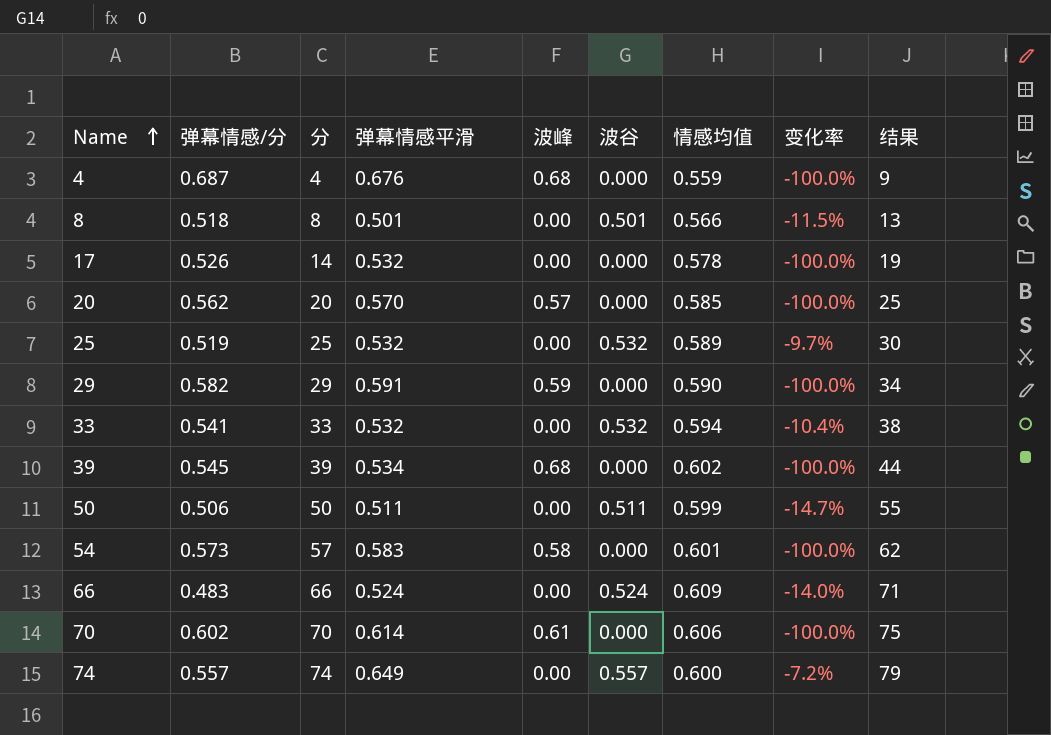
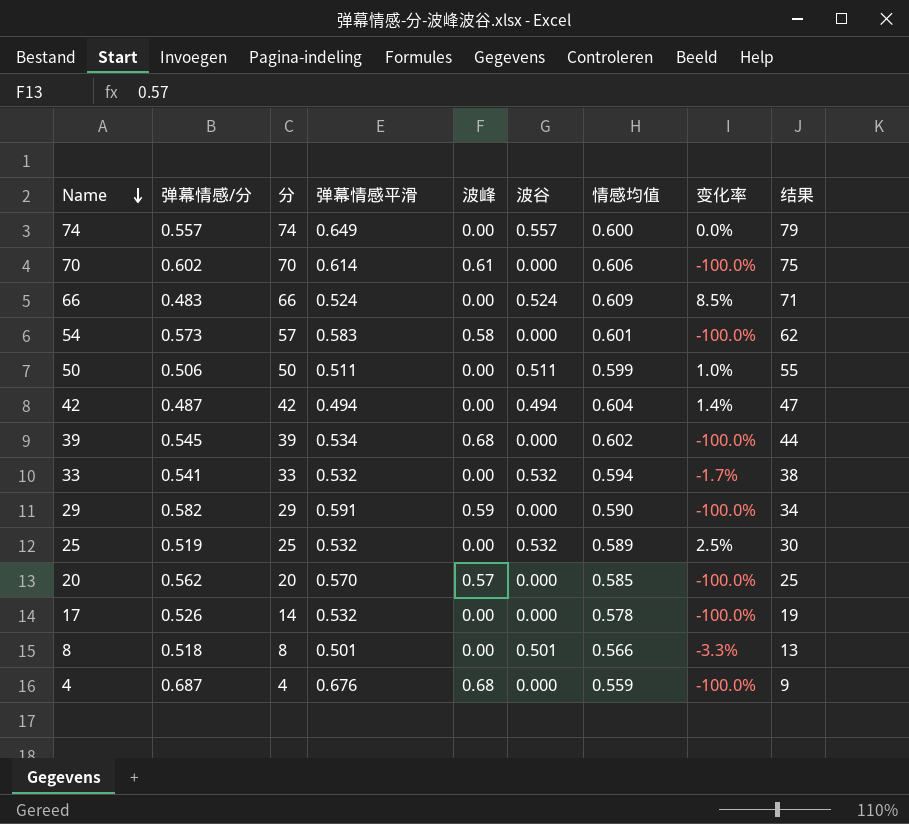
row order: Name ascending -> Name descending
column 变化率 | formula: ([波谷] - [情感均值]) / [情感均值] -> ([波谷] - [弹幕情感/分]) / [弹幕情感/分]
row 42: none -> 0.487 | 42 | 0.494 | 0.00 | 0.494 | 0.604 | 1.4% | 47

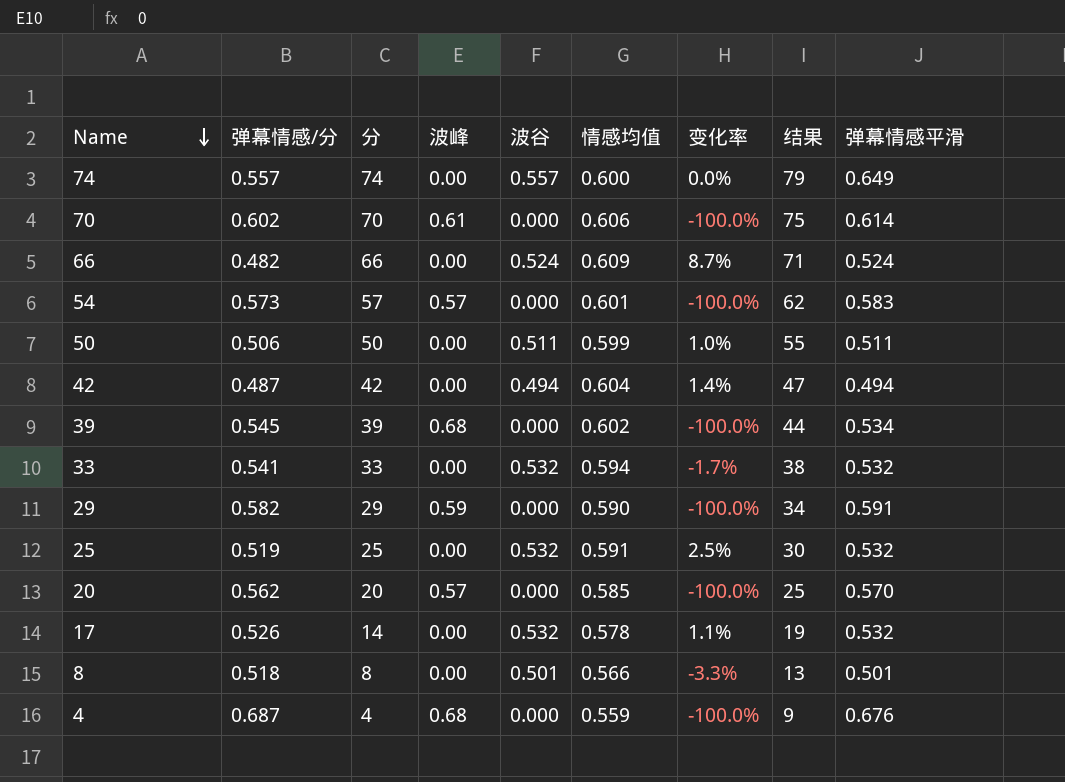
column 弹幕情感平滑 | position: 4 -> 9
66 | 弹幕情感/分: 0.483 -> 0.482
66 | 变化率: 8.5% -> 8.7%
54 | 波峰: 0.58 -> 0.57
25 | 情感均值: 0.589 -> 0.591
17 | 波谷: 0.000 -> 0.532
17 | 变化率: -100.0% -> 1.1%

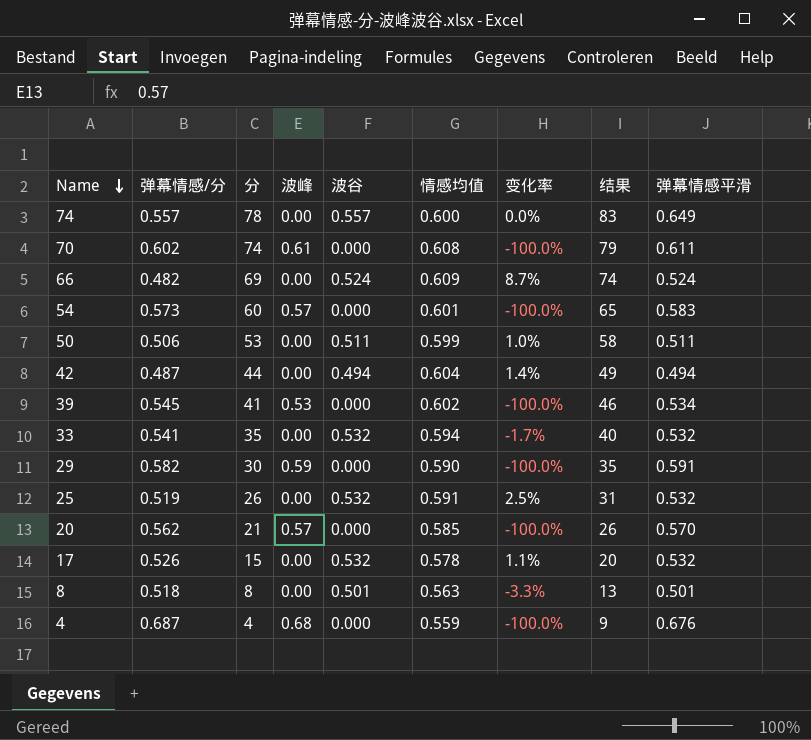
74 | 分: 74 -> 78
74 | 结果: 79 -> 83
70 | 分: 70 -> 74
70 | 情感均值: 0.606 -> 0.608
70 | 结果: 75 -> 79
70 | 弹幕情感平滑: 0.614 -> 0.611
66 | 分: 66 -> 69
66 | 结果: 71 -> 74
54 | 分: 57 -> 60
54 | 结果: 62 -> 65
50 | 分: 50 -> 53
50 | 结果: 55 -> 58
42 | 分: 42 -> 44
42 | 结果: 47 -> 49
39 | 分: 39 -> 41
39 | 波峰: 0.68 -> 0.53
39 | 结果: 44 -> 46
33 | 分: 33 -> 35
33 | 结果: 38 -> 40
29 | 分: 29 -> 30
29 | 结果: 34 -> 35
25 | 分: 25 -> 26
25 | 结果: 30 -> 31
20 | 分: 20 -> 21
20 | 结果: 25 -> 26
17 | 分: 14 -> 15
17 | 结果: 19 -> 20
8 | 情感均值: 0.566 -> 0.563

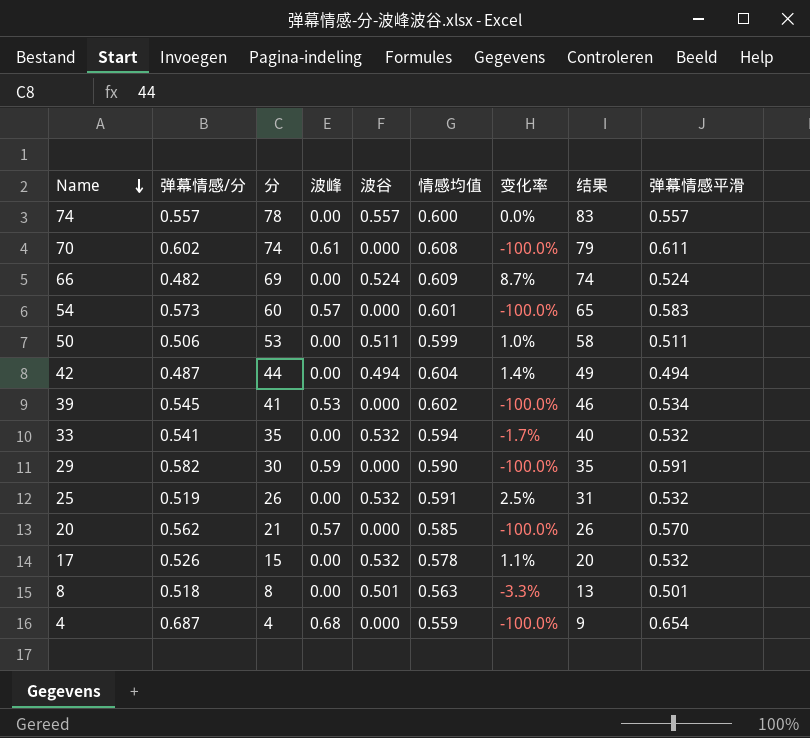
74 | 弹幕情感平滑: 0.649 -> 0.557
4 | 弹幕情感平滑: 0.676 -> 0.654

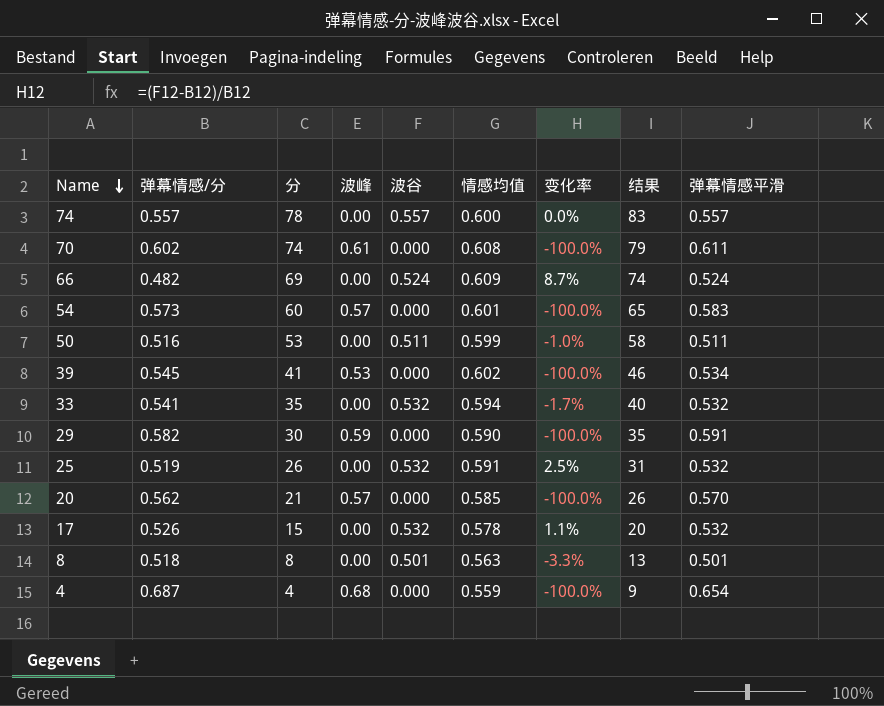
row 42: 0.487 | 44 | 0.00 | 0.494 | 0.604 | 1.4% | 49 | 0.494 -> none
50 | 弹幕情感/分: 0.506 -> 0.516
50 | 变化率: 1.0% -> -1.0%

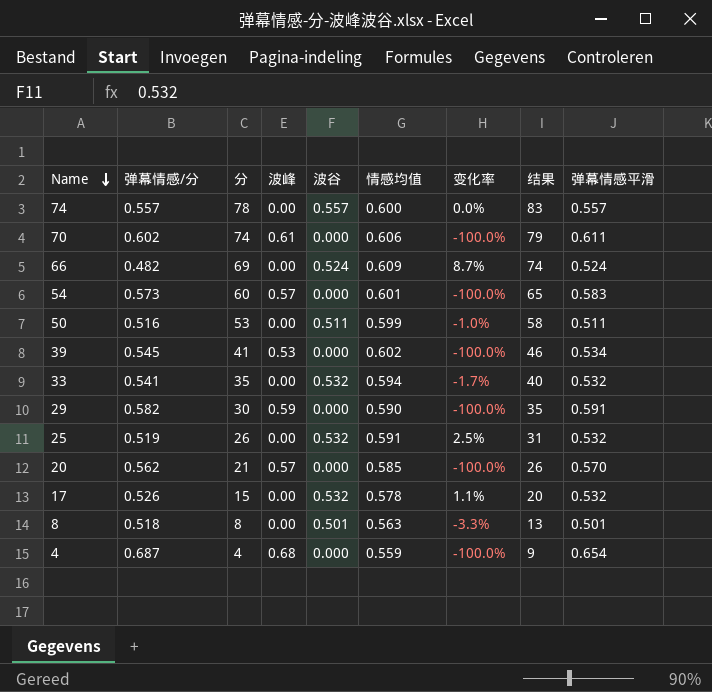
70 | 情感均值: 0.608 -> 0.606

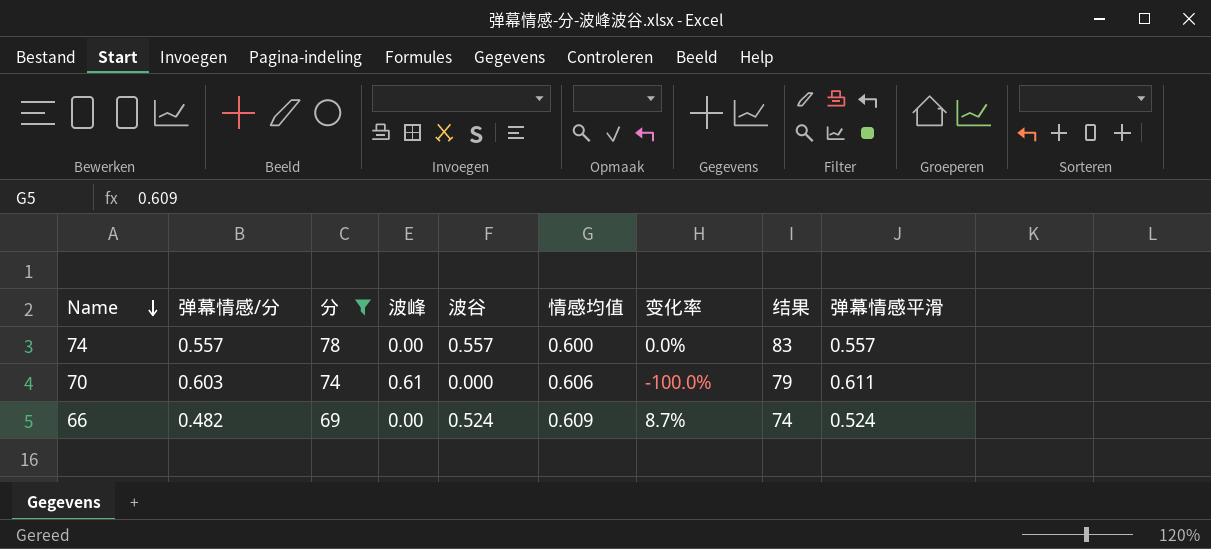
filter: none -> 分 >= 69
70 | 弹幕情感/分: 0.602 -> 0.603

